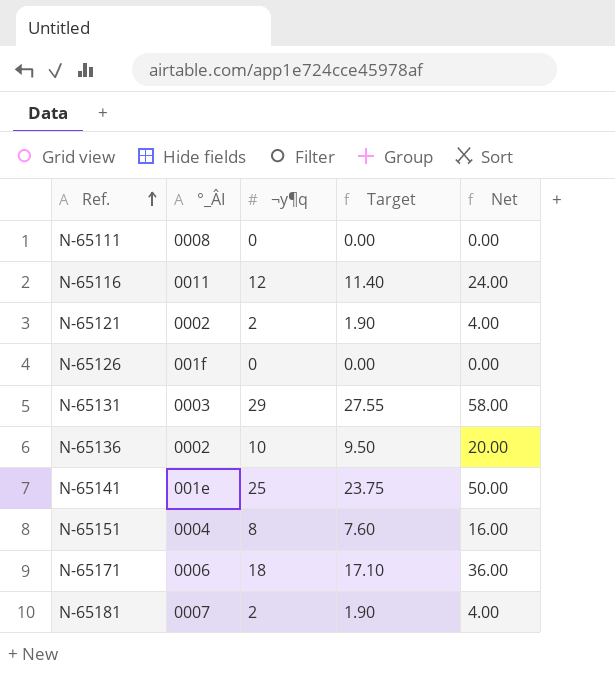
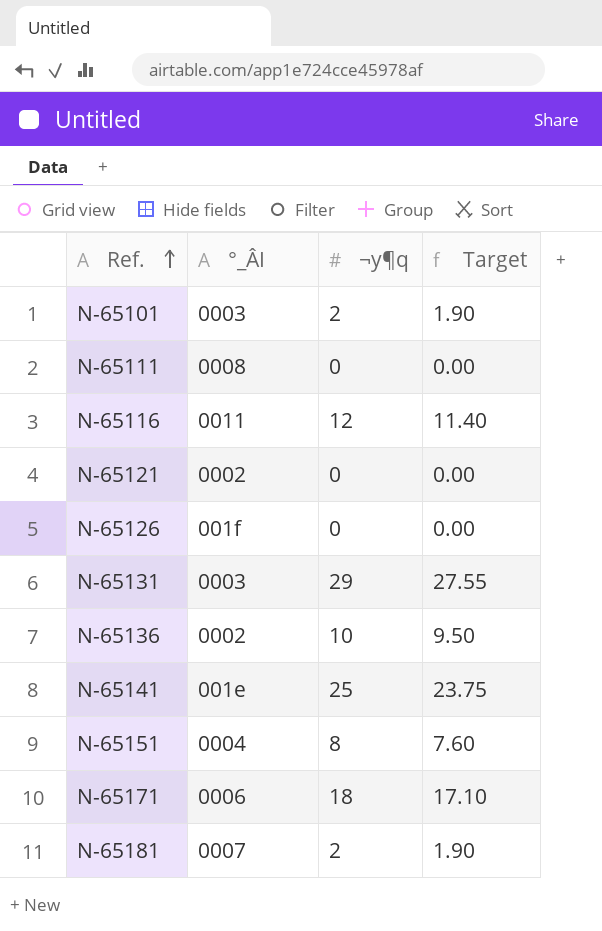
column Net | formula: [¬y¶q] * 2 -> none
row N-65101: none -> 0003 | 2 | 1.90
N-65121 | ¬y¶q: 2 -> 0
N-65121 | Target: 1.90 -> 0.00

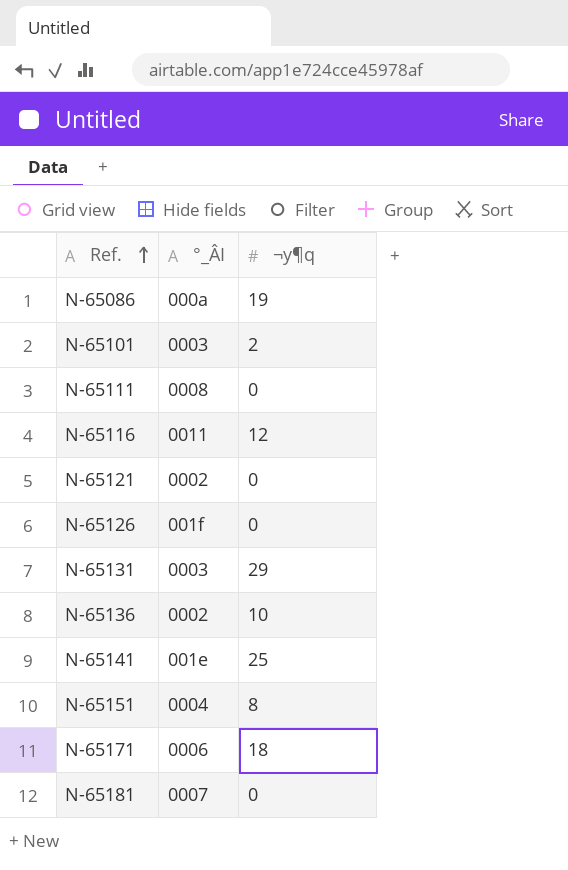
column Target | formula: [¬y¶q] * 0.95 -> none
row N-65086: none -> 000a | 19
N-65181 | ¬y¶q: 2 -> 0

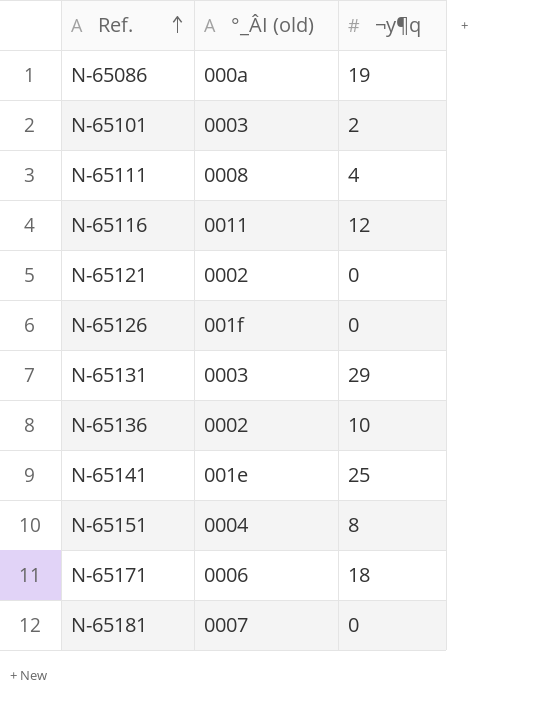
column name: °_ÂI -> °_ÂI (old)
N-65111 | ¬y¶q: 0 -> 4

